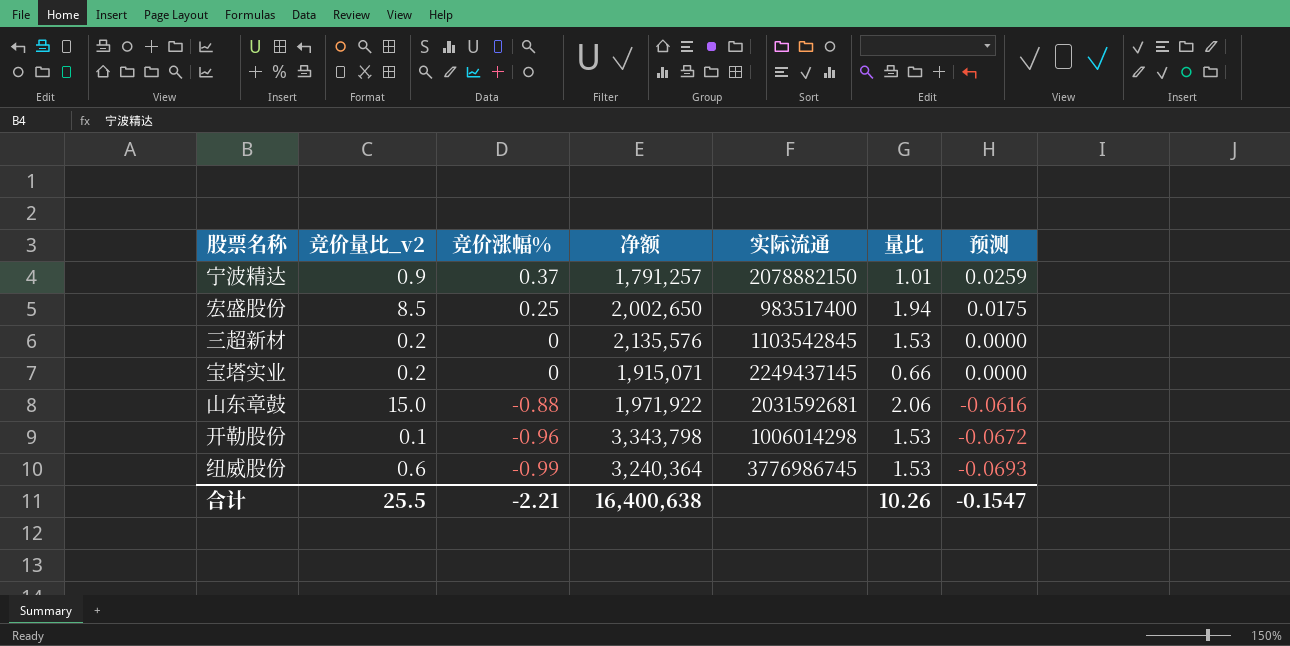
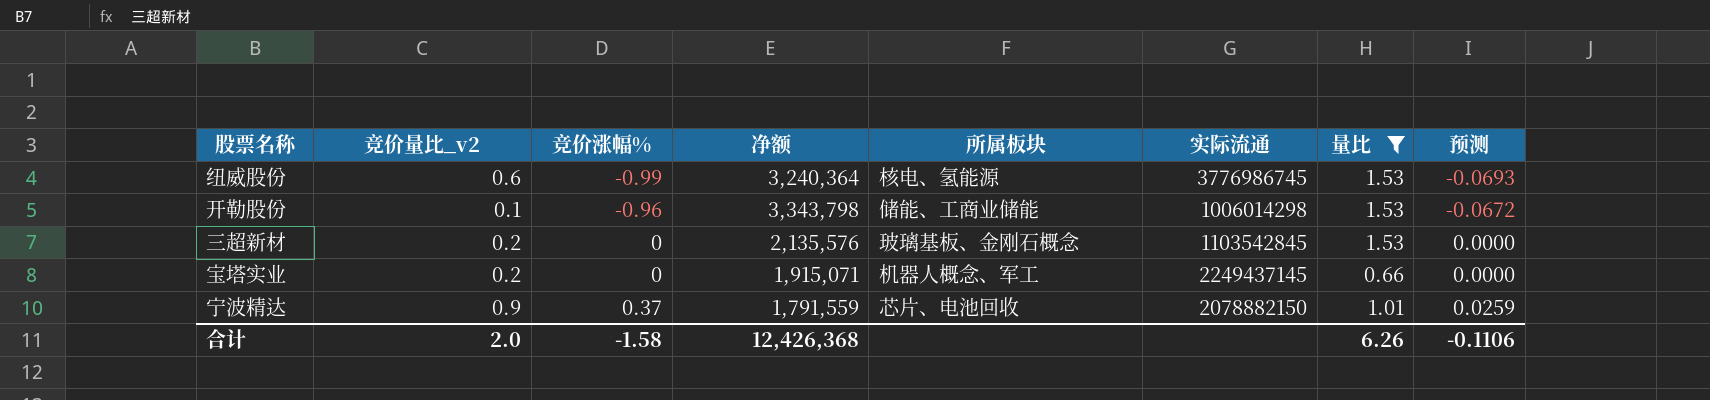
filter: none -> 量比 <= 1.53
row order: 竞价涨幅% descending -> 竞价涨幅% ascending
column 所属板块 | position: none -> 5
宁波精达 | 净额: 1,791,257 -> 1,791,559
合计 | 竞价量比_v2: 25.5 -> 2.0
合计 | 竞价涨幅%: -2.21 -> -1.58
合计 | 净额: 16,400,638 -> 12,426,368
合计 | 量比: 10.26 -> 6.26
合计 | 预测: -0.1547 -> -0.1106

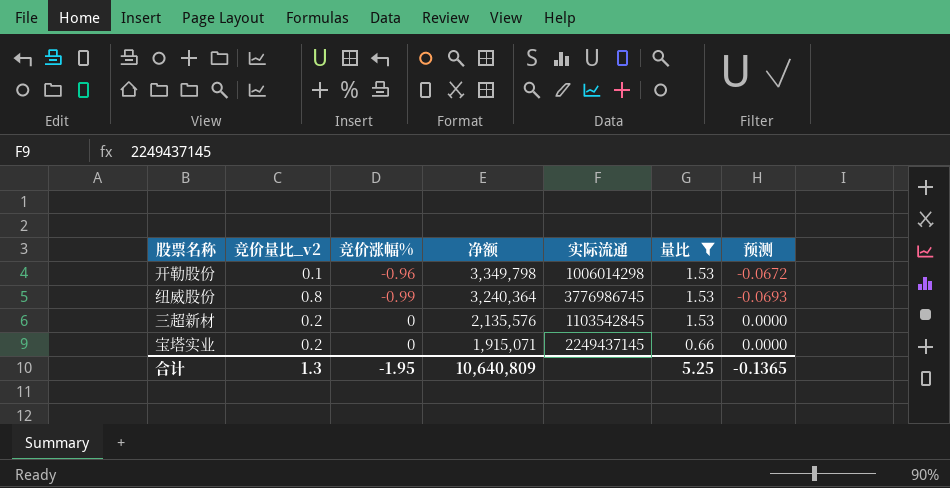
row order: 竞价涨幅% ascending -> 净额 descending
column 所属板块 | position: 5 -> none
row 宁波精达: 0.9 | 0.37 | 1,791,559 | 芯片、电池回收 | 2078882150 | 1.01 | 0.0259 -> none
开勒股份 | 净额: 3,343,798 -> 3,349,798
纽威股份 | 竞价量比_v2: 0.6 -> 0.8
合计 | 竞价量比_v2: 2.0 -> 1.3
合计 | 竞价涨幅%: -1.58 -> -1.95
合计 | 净额: 12,426,368 -> 10,640,809
合计 | 量比: 6.26 -> 5.25
合计 | 预测: -0.1106 -> -0.1365

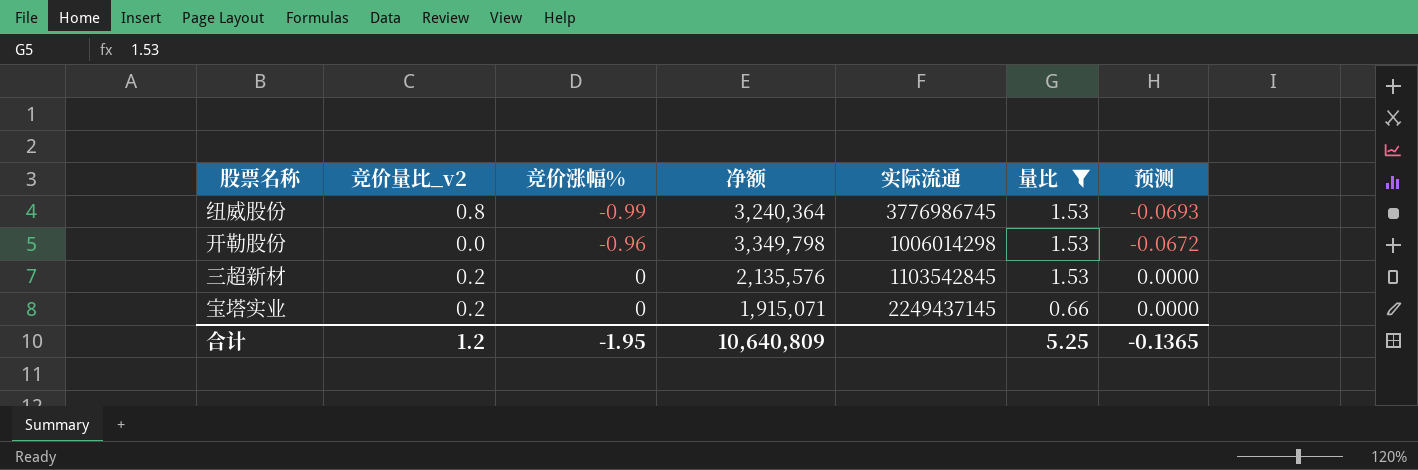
row order: 净额 descending -> 竞价涨幅% ascending
开勒股份 | 竞价量比_v2: 0.1 -> 0.0
合计 | 竞价量比_v2: 1.3 -> 1.2

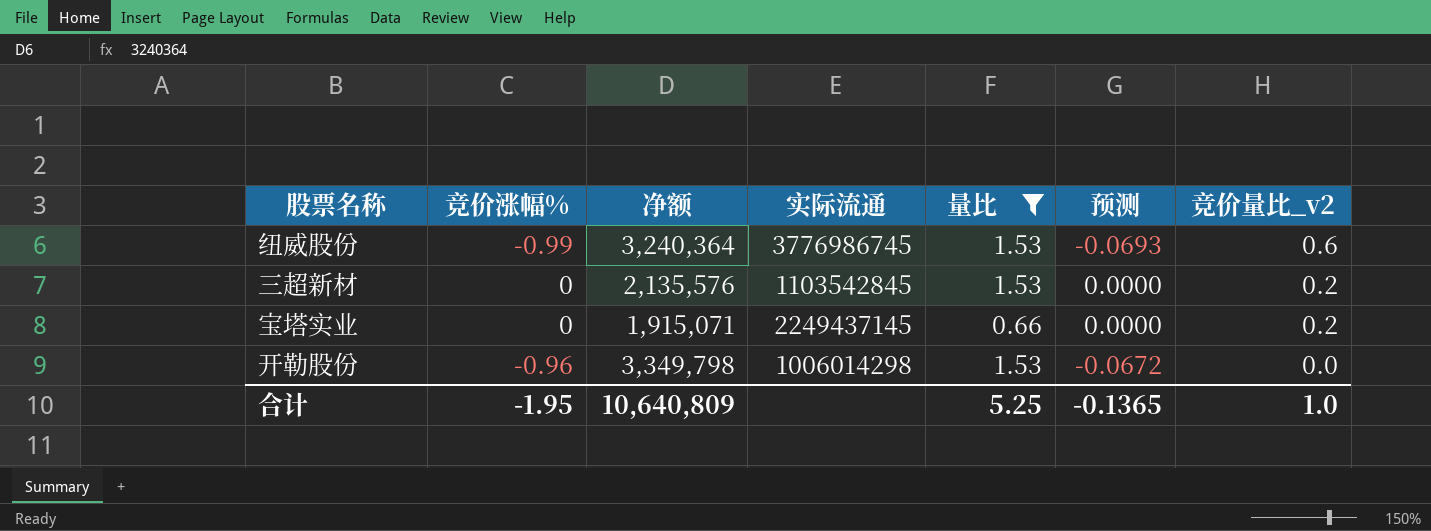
row order: 竞价涨幅% ascending -> 竞价量比_v2 descending
column 竞价量比_v2 | position: 2 -> 7
纽威股份 | 竞价量比_v2: 0.8 -> 0.6
合计 | 竞价量比_v2: 1.2 -> 1.0

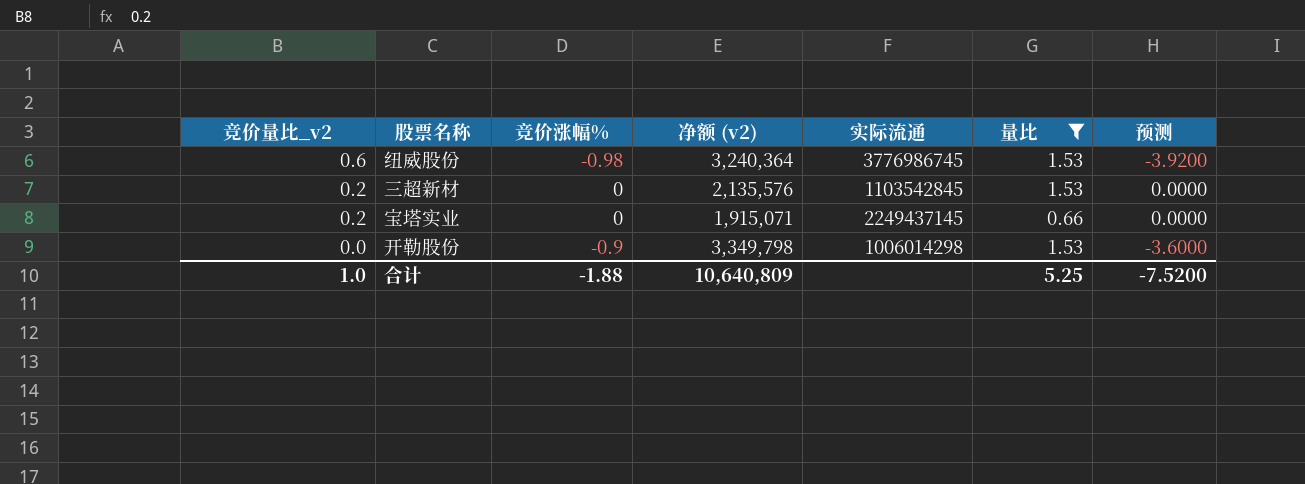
column 竞价量比_v2 | position: 7 -> 1
column name: 净额 -> 净额 (v2)
column 预测 | formula: [竞价涨幅%] * 0.07 -> [竞价涨幅%] * 4
纽威股份 | 竞价涨幅%: -0.99 -> -0.98
开勒股份 | 竞价涨幅%: -0.96 -> -0.9
合计 | 竞价涨幅%: -1.95 -> -1.88
合计 | 预测: -0.1365 -> -7.5200

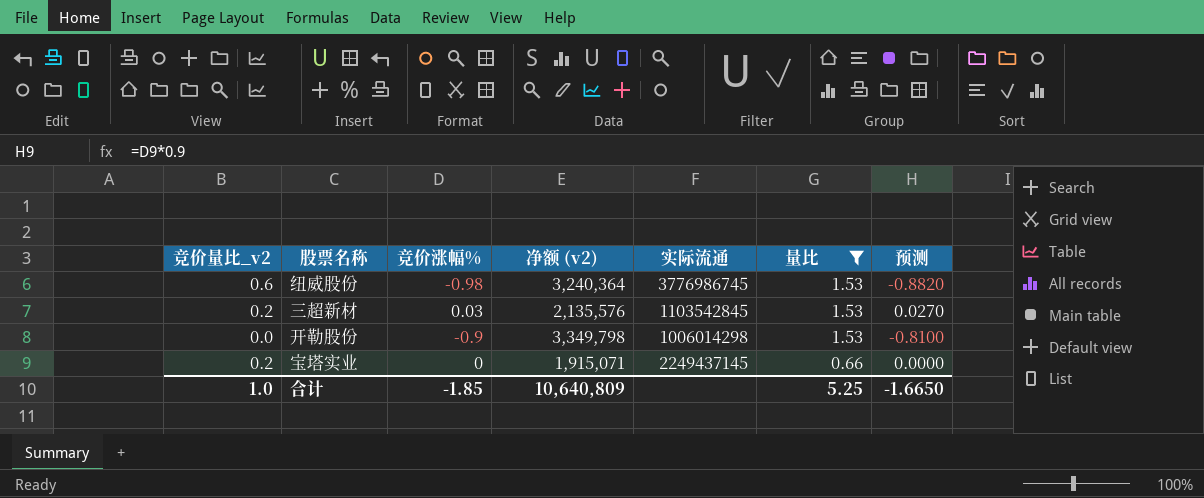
row order: 竞价量比_v2 descending -> 量比 descending
column 预测 | formula: [竞价涨幅%] * 4 -> [竞价涨幅%] * 0.9
三超新材 | 竞价涨幅%: 0 -> 0.03
合计 | 竞价涨幅%: -1.88 -> -1.85
合计 | 预测: -7.5200 -> -1.6650

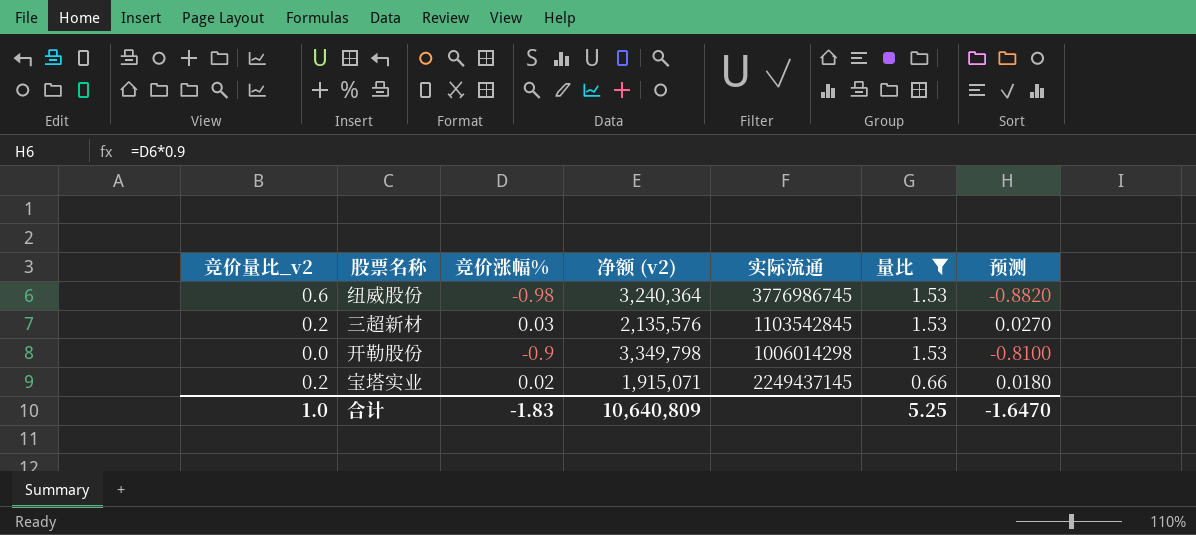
宝塔实业 | 竞价涨幅%: 0 -> 0.02
宝塔实业 | 预测: 0.0000 -> 0.0180
合计 | 竞价涨幅%: -1.85 -> -1.83
合计 | 预测: -1.6650 -> -1.6470

